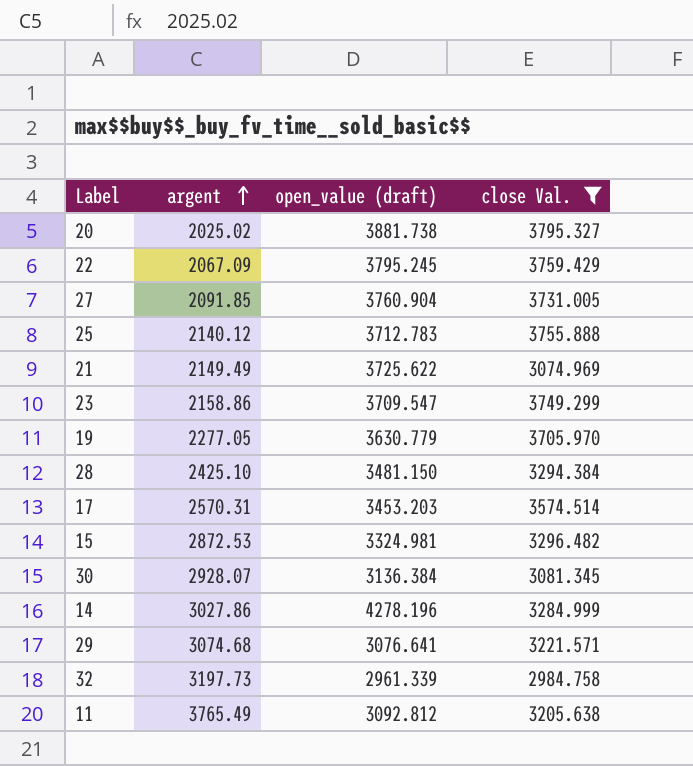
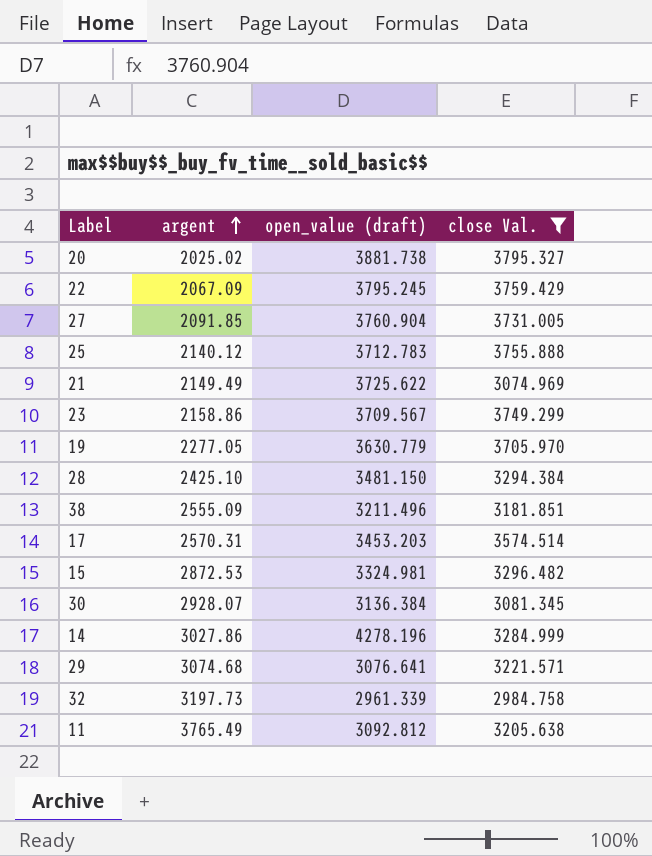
23 | open_value (draft): 3709.547 -> 3709.567
row 38: none -> 2555.09 | 3211.496 | 3181.851

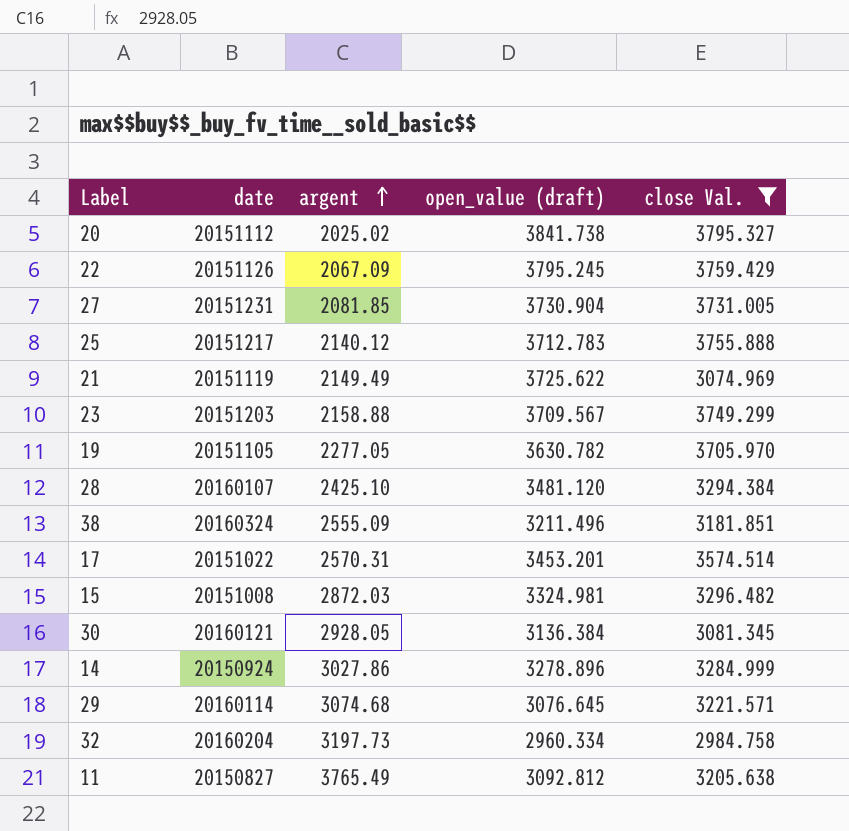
column date | position: none -> 2
20 | open_value (draft): 3881.738 -> 3841.738
27 | argent: 2091.85 -> 2081.85
27 | open_value (draft): 3760.904 -> 3730.904
23 | argent: 2158.86 -> 2158.88
19 | open_value (draft): 3630.779 -> 3630.782
28 | open_value (draft): 3481.150 -> 3481.120
17 | open_value (draft): 3453.203 -> 3453.201
15 | argent: 2872.53 -> 2872.03
30 | argent: 2928.07 -> 2928.05
14 | open_value (draft): 4278.196 -> 3278.896
29 | open_value (draft): 3076.641 -> 3076.645
32 | open_value (draft): 2961.339 -> 2960.334

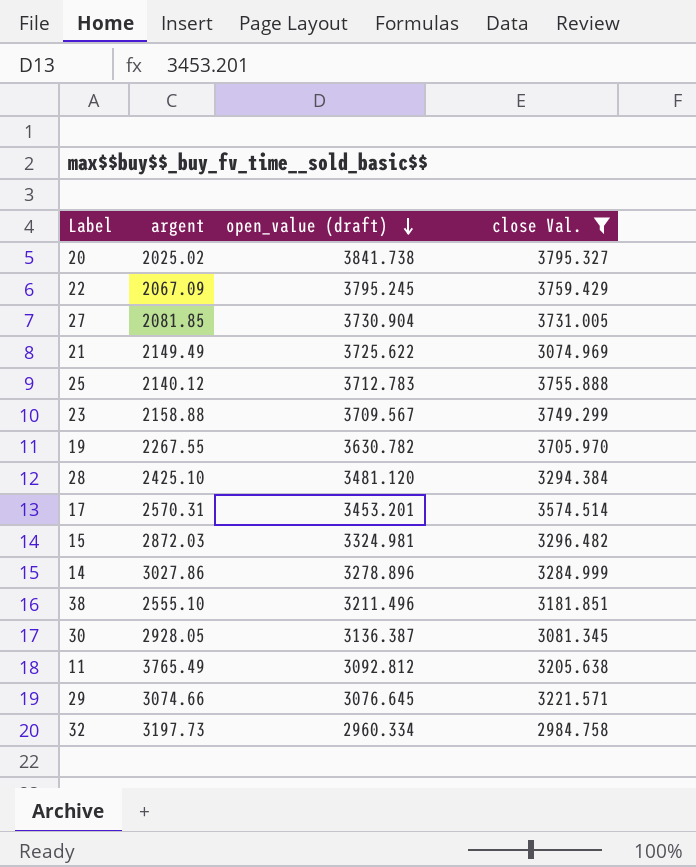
row order: argent ascending -> open_value (draft) descending
column date | position: 2 -> none
19 | argent: 2277.05 -> 2267.55
38 | argent: 2555.09 -> 2555.10
30 | open_value (draft): 3136.384 -> 3136.387
29 | argent: 3074.68 -> 3074.66

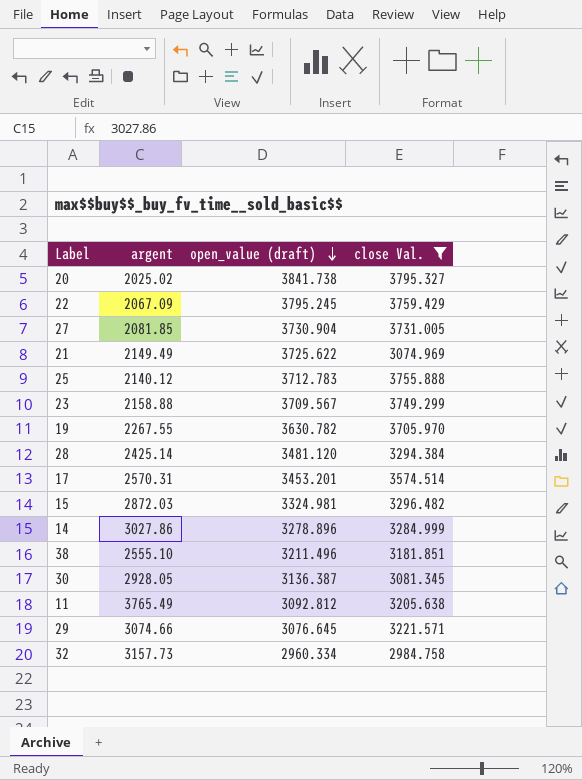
28 | argent: 2425.10 -> 2425.14
32 | argent: 3197.73 -> 3157.73

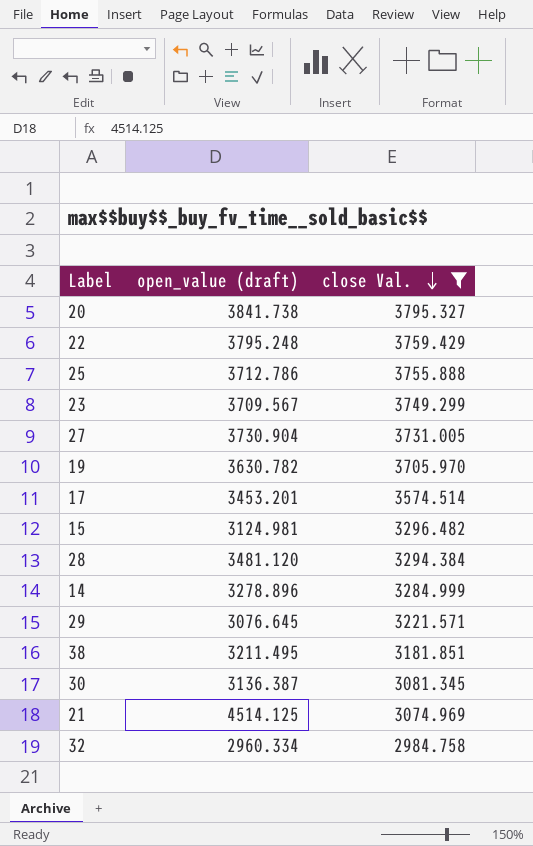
row order: open_value (draft) descending -> close Val. descending
column argent | position: 2 -> none
row 11: 3765.49 | 3092.812 | 3205.638 -> none
22 | open_value (draft): 3795.245 -> 3795.248
25 | open_value (draft): 3712.783 -> 3712.786
15 | open_value (draft): 3324.981 -> 3124.981
38 | open_value (draft): 3211.496 -> 3211.495
21 | open_value (draft): 3725.622 -> 4514.125

